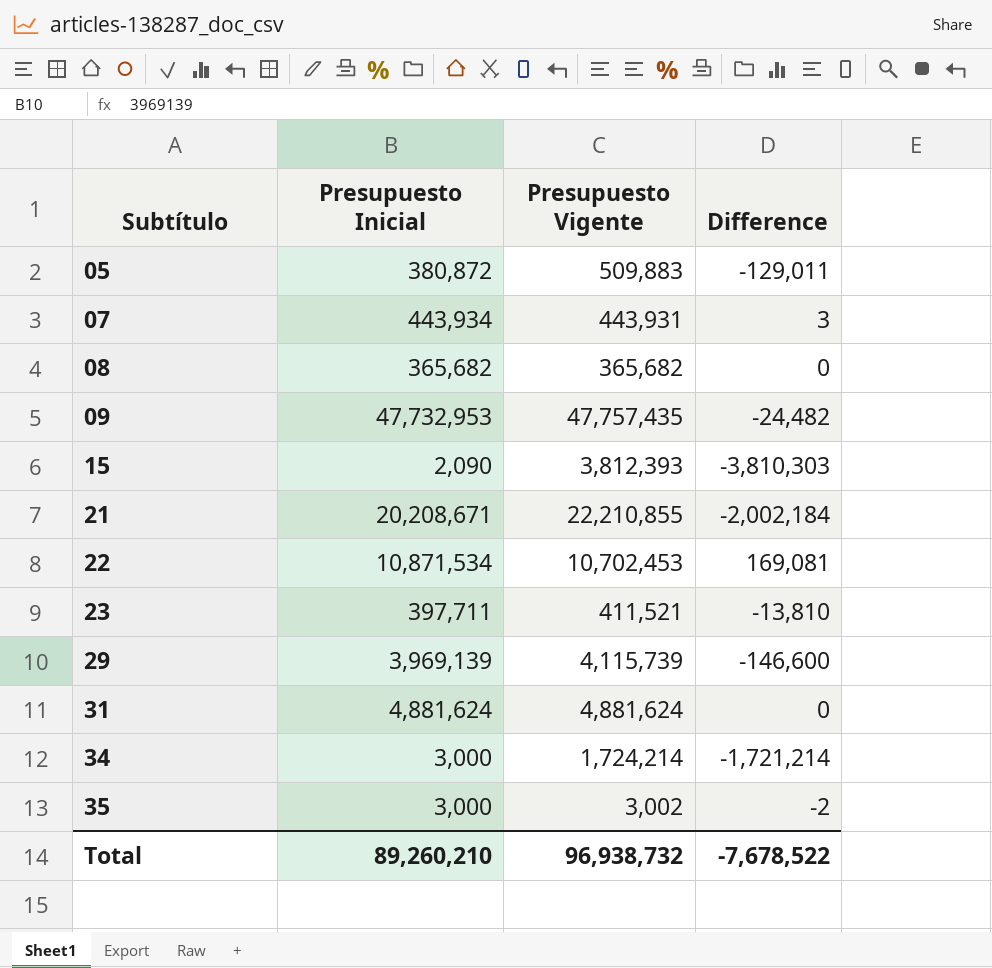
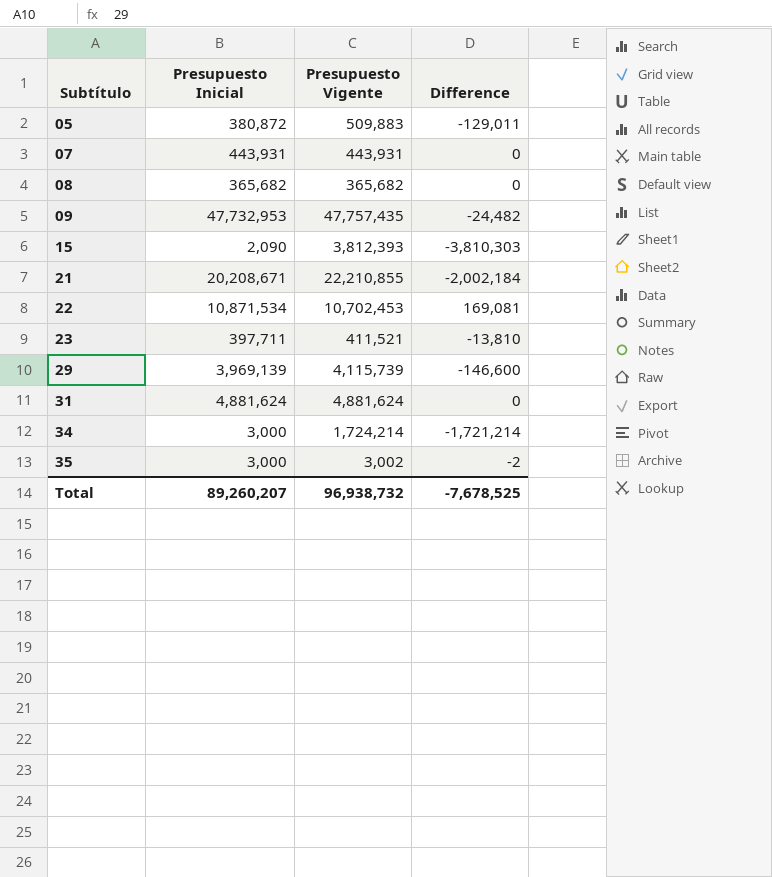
07 | Presupuesto Inicial: 443,934 -> 443,931
07 | Difference: 3 -> 0
Total | Presupuesto Inicial: 89,260,210 -> 89,260,207
Total | Difference: -7,678,522 -> -7,678,525

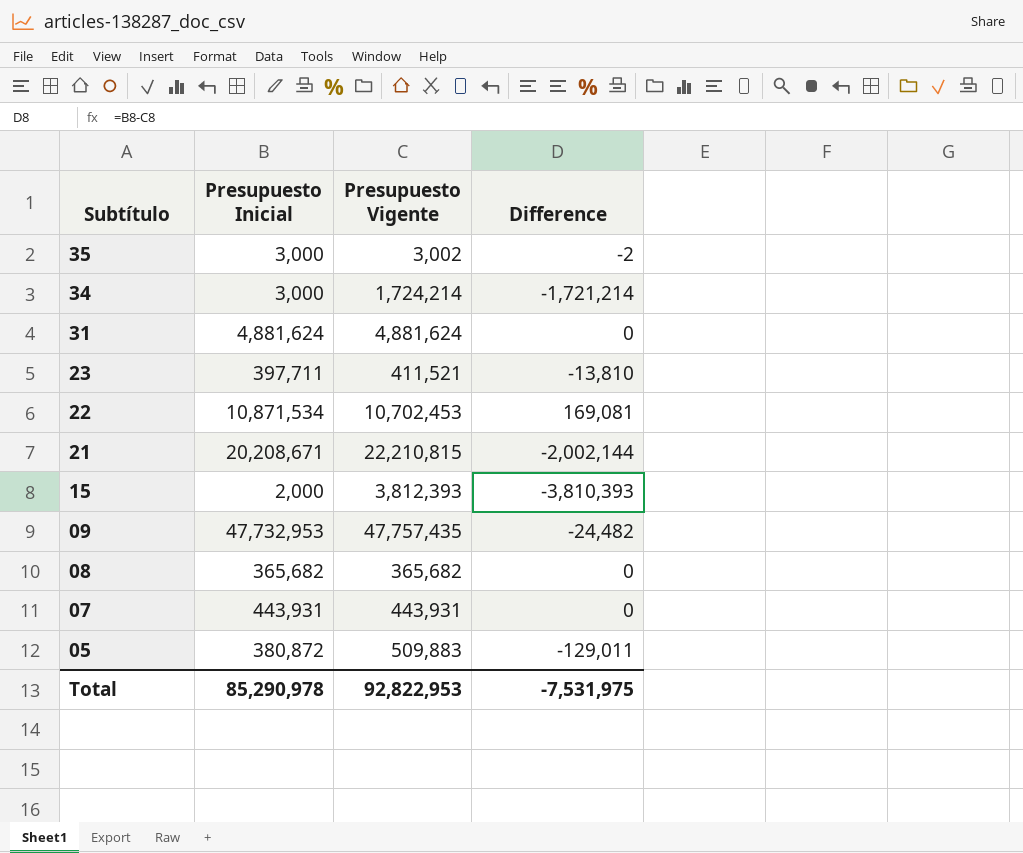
row order: Subtítulo ascending -> Subtítulo descending
row 29: 3,969,139 | 4,115,739 | -146,600 -> none
21 | Presupuesto Vigente: 22,210,855 -> 22,210,815
21 | Difference: -2,002,184 -> -2,002,144
15 | Presupuesto Inicial: 2,090 -> 2,000
15 | Difference: -3,810,303 -> -3,810,393
Total | Presupuesto Inicial: 89,260,207 -> 85,290,978
Total | Presupuesto Vigente: 96,938,732 -> 92,822,953
Total | Difference: -7,678,525 -> -7,531,975

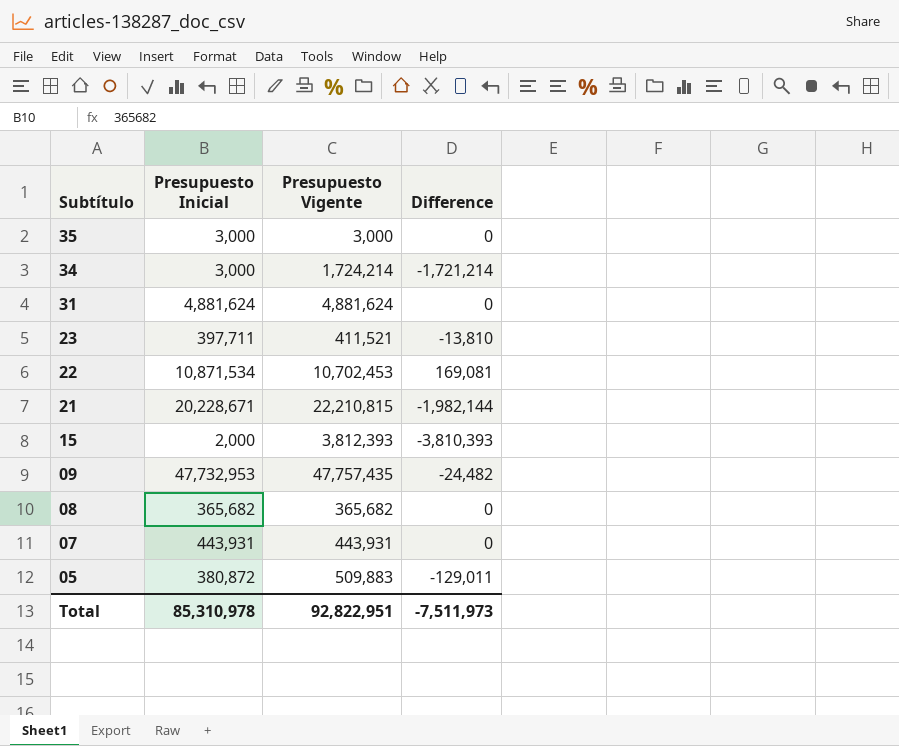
35 | Presupuesto Vigente: 3,002 -> 3,000
35 | Difference: -2 -> 0
21 | Presupuesto Inicial: 20,208,671 -> 20,228,671
21 | Difference: -2,002,144 -> -1,982,144
Total | Presupuesto Inicial: 85,290,978 -> 85,310,978
Total | Presupuesto Vigente: 92,822,953 -> 92,822,951
Total | Difference: -7,531,975 -> -7,511,973

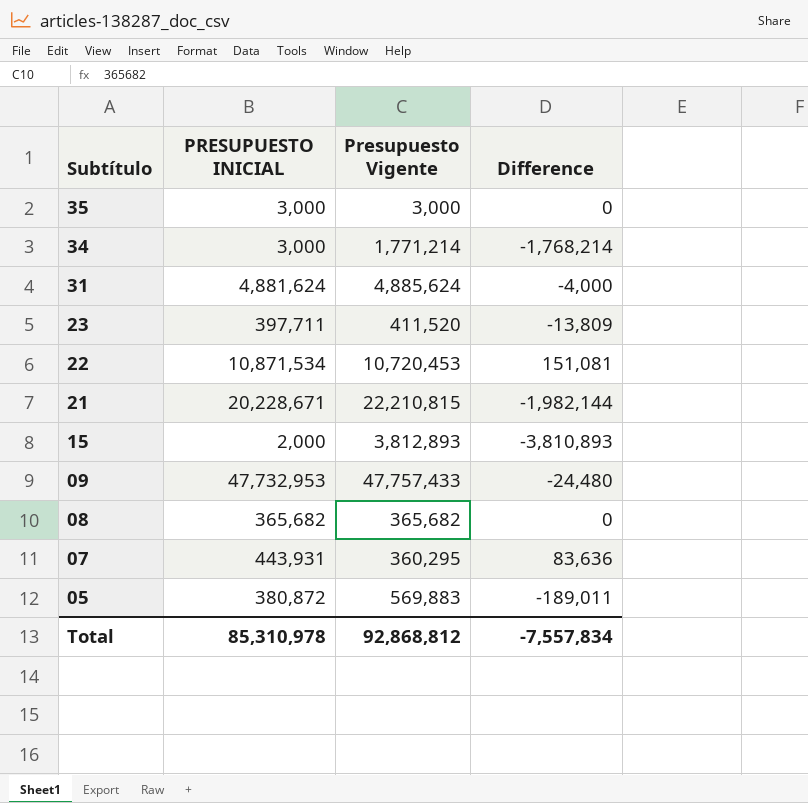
column name: Presupuesto Inicial -> PRESUPUESTO INICIAL
34 | Presupuesto Vigente: 1,724,214 -> 1,771,214
34 | Difference: -1,721,214 -> -1,768,214
31 | Presupuesto Vigente: 4,881,624 -> 4,885,624
31 | Difference: 0 -> -4,000
23 | Presupuesto Vigente: 411,521 -> 411,520
23 | Difference: -13,810 -> -13,809
22 | Presupuesto Vigente: 10,702,453 -> 10,720,453
22 | Difference: 169,081 -> 151,081
15 | Presupuesto Vigente: 3,812,393 -> 3,812,893
15 | Difference: -3,810,393 -> -3,810,893
09 | Presupuesto Vigente: 47,757,435 -> 47,757,433
09 | Difference: -24,482 -> -24,480
07 | Presupuesto Vigente: 443,931 -> 360,295
07 | Difference: 0 -> 83,636
05 | Presupuesto Vigente: 509,883 -> 569,883
05 | Difference: -129,011 -> -189,011
Total | Presupuesto Vigente: 92,822,951 -> 92,868,812
Total | Difference: -7,511,973 -> -7,557,834

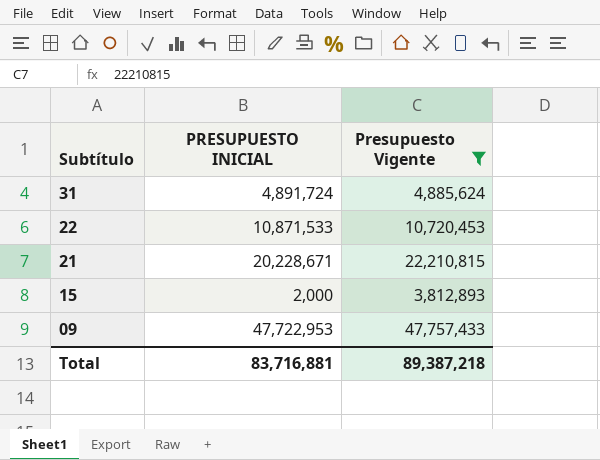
filter: none -> Presupuesto Vigente >= 3,812,893
column Difference | formula: [PRESUPUESTO INICIAL] - [Presupuesto Vigente] -> none
31 | PRESUPUESTO INICIAL: 4,881,624 -> 4,891,724
22 | PRESUPUESTO INICIAL: 10,871,534 -> 10,871,533
09 | PRESUPUESTO INICIAL: 47,732,953 -> 47,722,953
Total | PRESUPUESTO INICIAL: 85,310,978 -> 83,716,881
Total | Presupuesto Vigente: 92,868,812 -> 89,387,218

